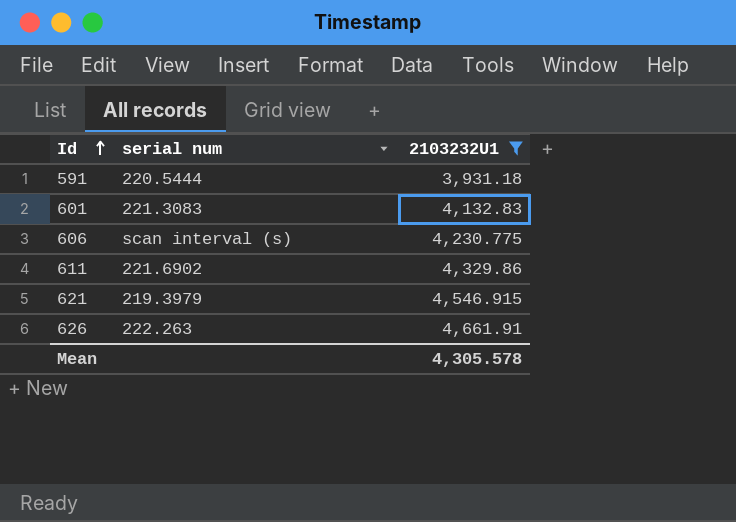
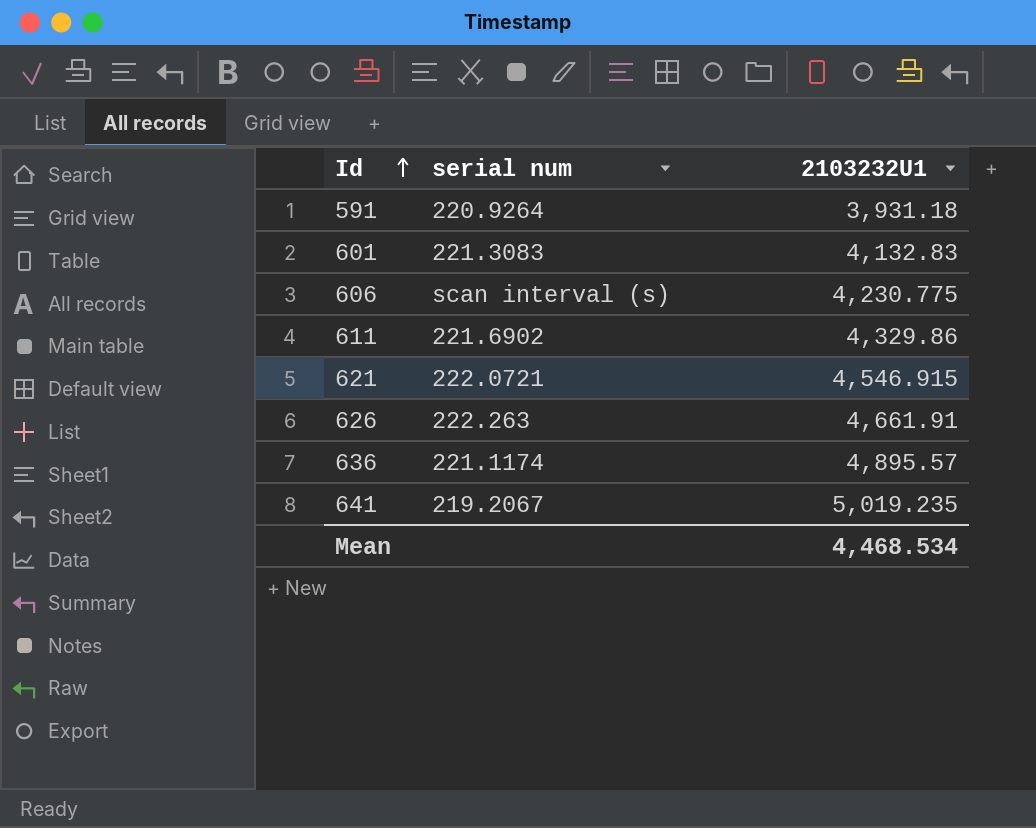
filter: 2103232U1 <= 4,661.91 -> none
591 | serial num: 220.5444 -> 220.9264
621 | serial num: 219.3979 -> 222.0721
Mean | 2103232U1: 4,305.578 -> 4,468.534

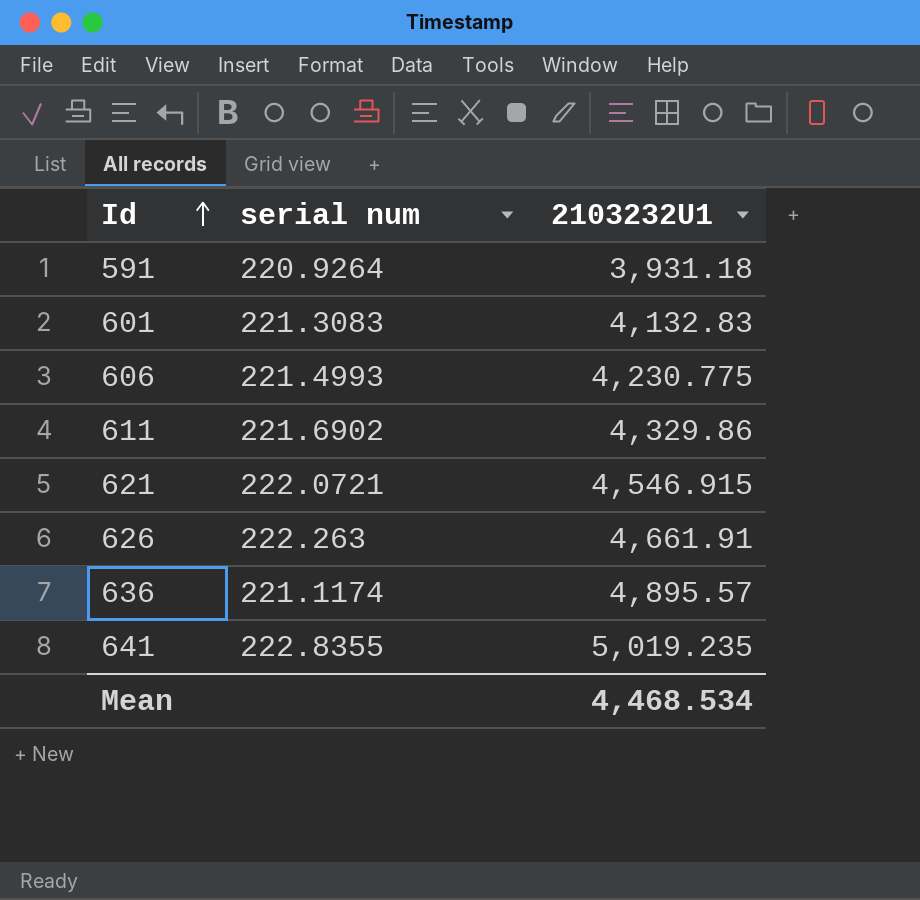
606 | serial num: scan interval (s) -> 221.4993
641 | serial num: 219.2067 -> 222.8355

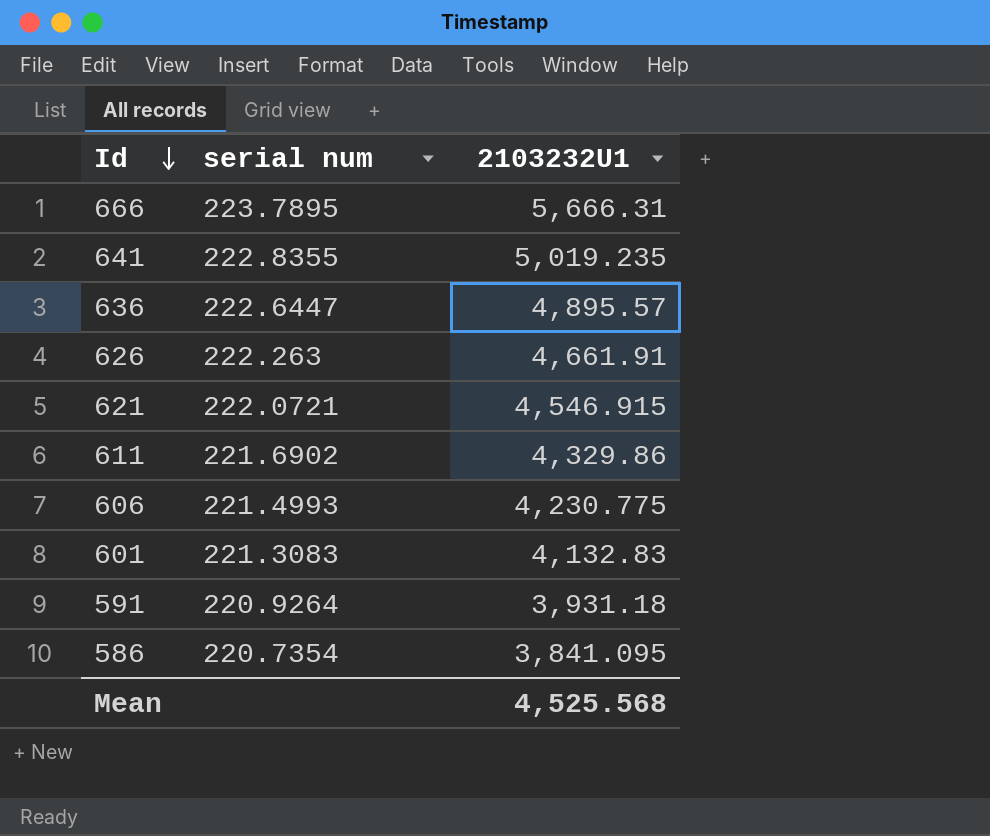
row order: Id ascending -> Id descending
row 666: none -> 223.7895 | 5,666.31
636 | serial num: 221.1174 -> 222.6447
row 586: none -> 220.7354 | 3,841.095
Mean | 2103232U1: 4,468.534 -> 4,525.568

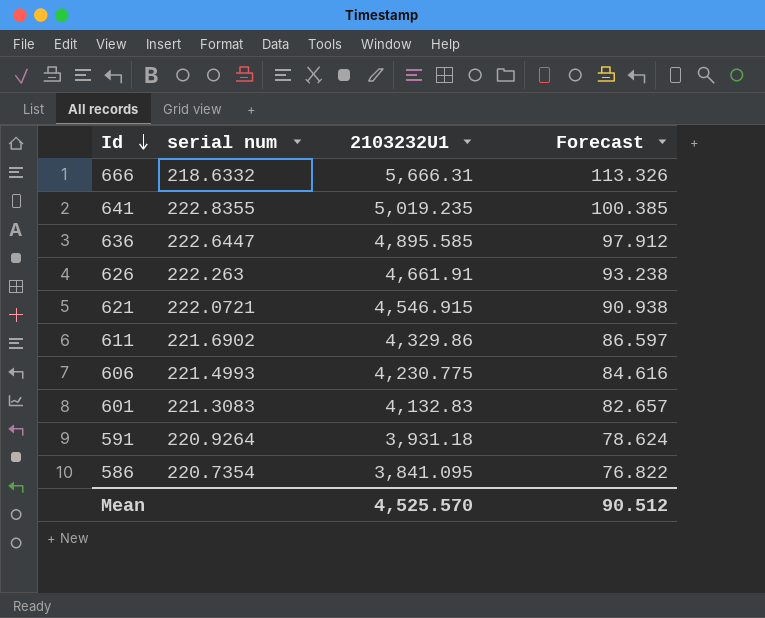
column Forecast | formula: none -> [2103232U1] * 0.02
666 | serial num: 223.7895 -> 218.6332
636 | 2103232U1: 4,895.57 -> 4,895.585
Mean | 2103232U1: 4,525.568 -> 4,525.570

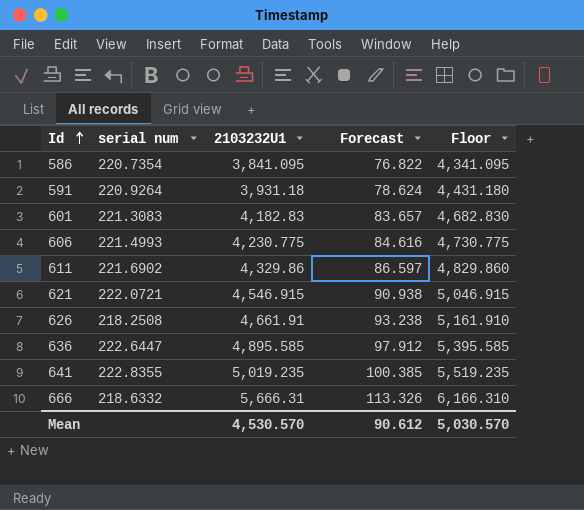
row order: Id descending -> Id ascending
column Floor | formula: none -> [2103232U1] + 500
601 | 2103232U1: 4,132.83 -> 4,182.83
601 | Forecast: 82.657 -> 83.657
626 | serial num: 222.263 -> 218.2508
Mean | 2103232U1: 4,525.570 -> 4,530.570
Mean | Forecast: 90.512 -> 90.612

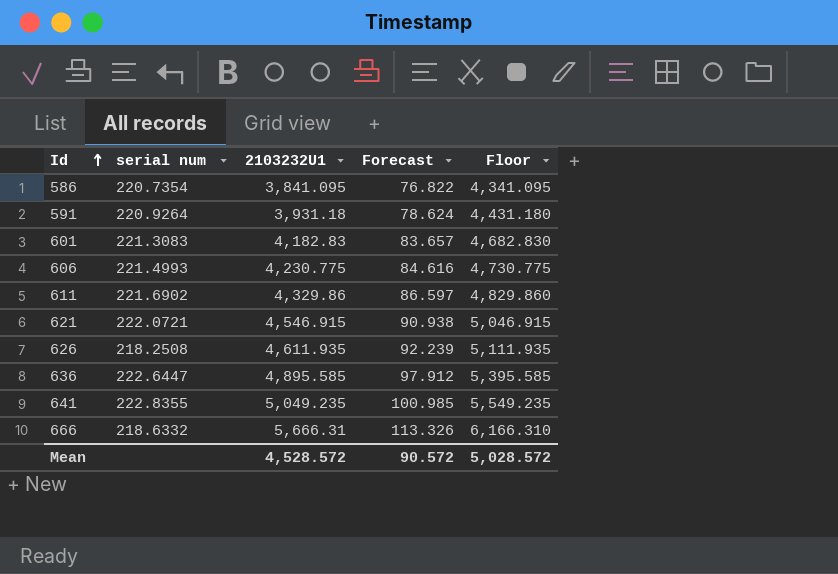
626 | 2103232U1: 4,661.91 -> 4,611.935
626 | Forecast: 93.238 -> 92.239
626 | Floor: 5,161.910 -> 5,111.935
641 | 2103232U1: 5,019.235 -> 5,049.235
641 | Forecast: 100.385 -> 100.985
641 | Floor: 5,519.235 -> 5,549.235
Mean | 2103232U1: 4,530.570 -> 4,528.572
Mean | Forecast: 90.612 -> 90.572
Mean | Floor: 5,030.570 -> 5,028.572

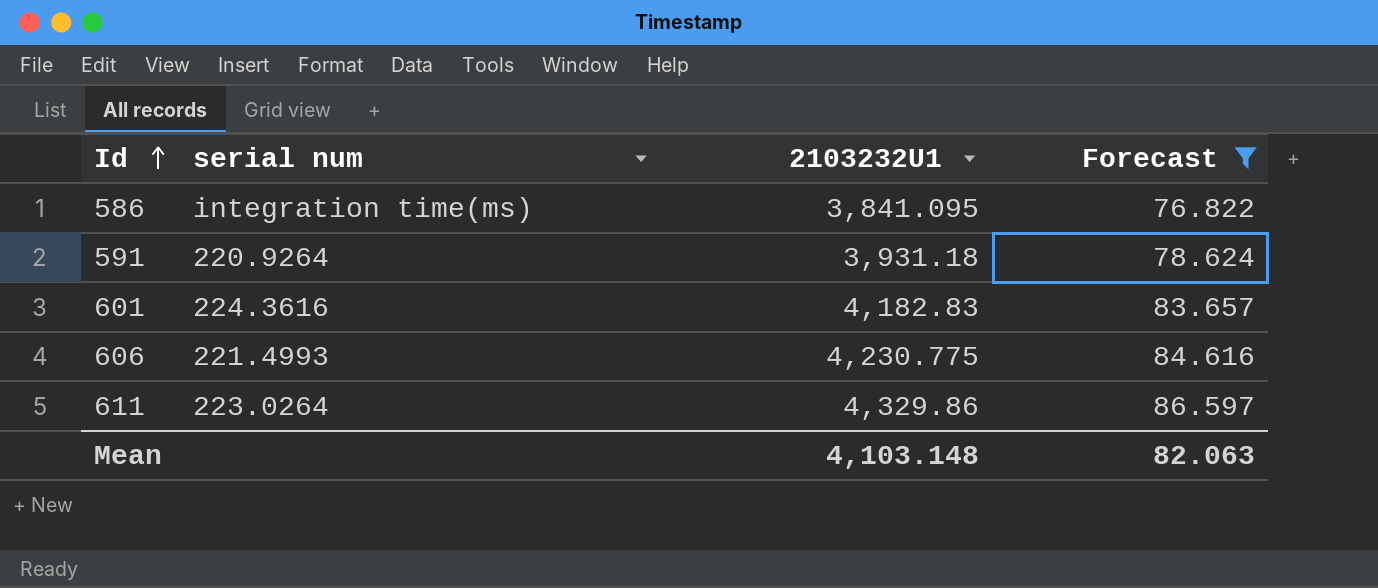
filter: none -> Forecast <= 86.597
column Floor | formula: [2103232U1] + 500 -> none
586 | serial num: 220.7354 -> integration time(ms)
601 | serial num: 221.3083 -> 224.3616
611 | serial num: 221.6902 -> 223.0264
Mean | 2103232U1: 4,528.572 -> 4,103.148
Mean | Forecast: 90.572 -> 82.063

